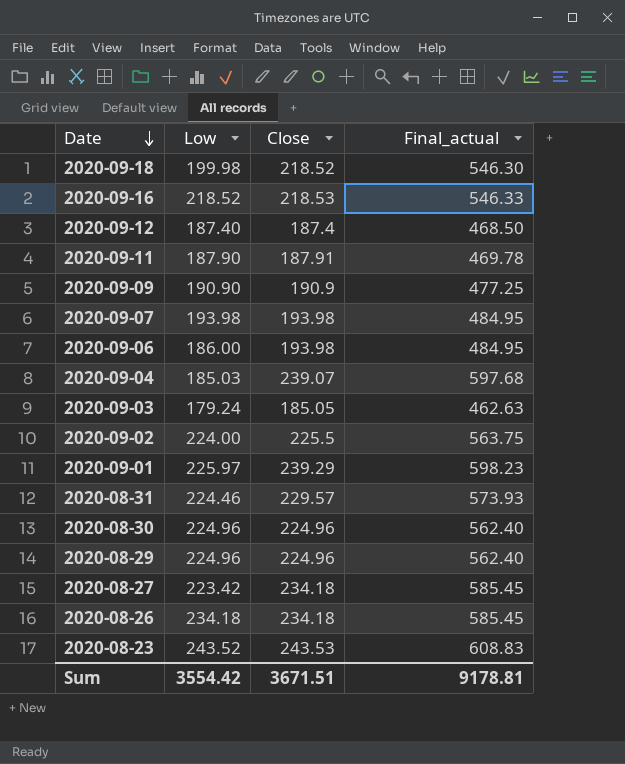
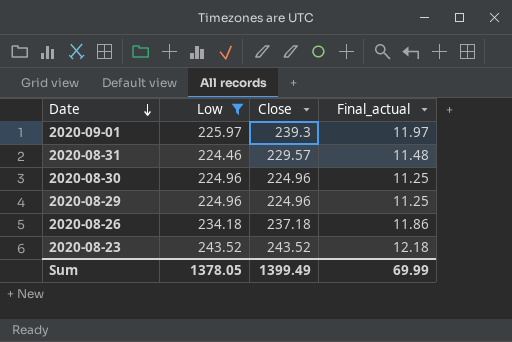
filter: none -> Low >= 224.46
column Final_actual | formula: [Close] * 2.5 -> [Close] * 0.05
2020-09-01 | Close: 239.29 -> 239.3
2020-08-26 | Close: 234.18 -> 237.18
2020-08-23 | Close: 243.53 -> 243.52
Sum | Low: 3554.42 -> 1378.05
Sum | Close: 3671.51 -> 1399.49
Sum | Final_actual: 9178.81 -> 69.99

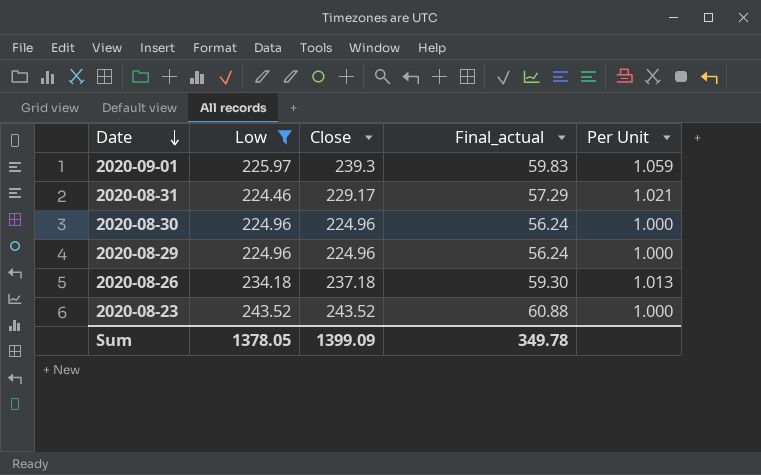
column Final_actual | formula: [Close] * 0.05 -> [Close] * 0.25
column Per Unit | formula: none -> [Close] / [Low]
2020-08-31 | Close: 229.57 -> 229.17
Sum | Close: 1399.49 -> 1399.09
Sum | Final_actual: 69.99 -> 349.78

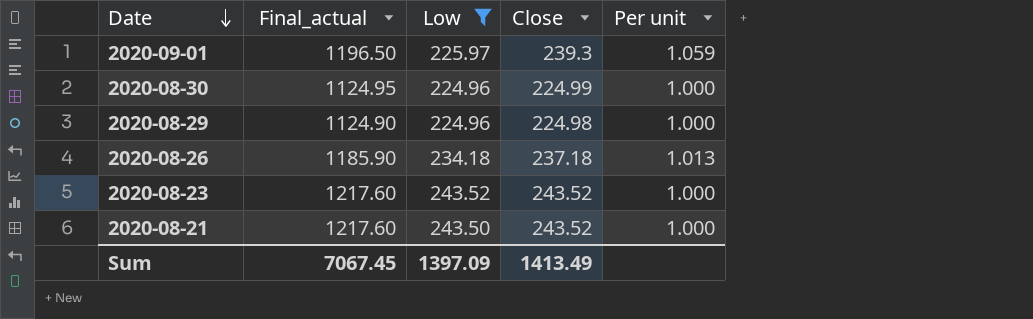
column Final_actual | formula: [Close] * 0.25 -> [Close] * 5
column Final_actual | position: 4 -> 2
column name: Per Unit -> Per unit
row 2020-08-31: 224.46 | 229.17 | 57.29 | 1.021 -> none
2020-08-30 | Close: 224.96 -> 224.99
2020-08-29 | Close: 224.96 -> 224.98
row 2020-08-21: none -> 1217.60 | 243.50 | 243.52 | 1.000
Sum | Final_actual: 349.78 -> 7067.45
Sum | Low: 1378.05 -> 1397.09
Sum | Close: 1399.09 -> 1413.49

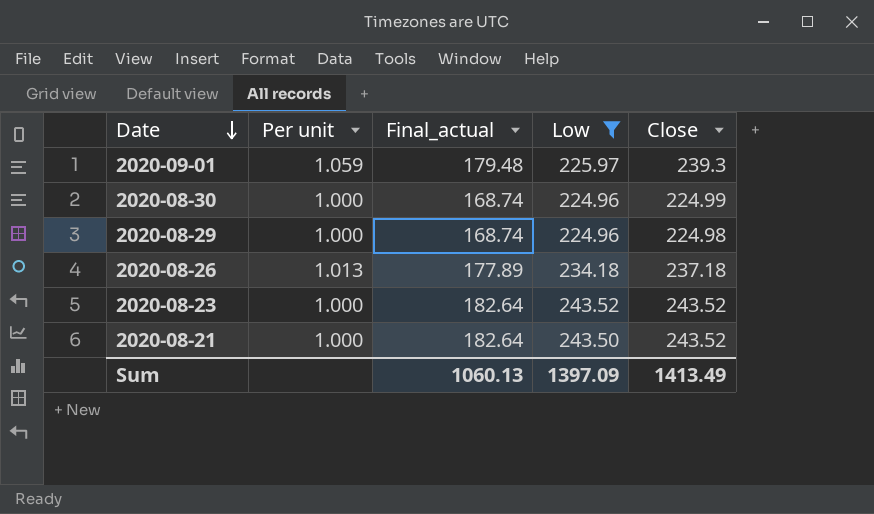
column Per unit | position: 5 -> 2
column Final_actual | formula: [Close] * 5 -> [Close] * 0.75
Sum | Final_actual: 7067.45 -> 1060.13

